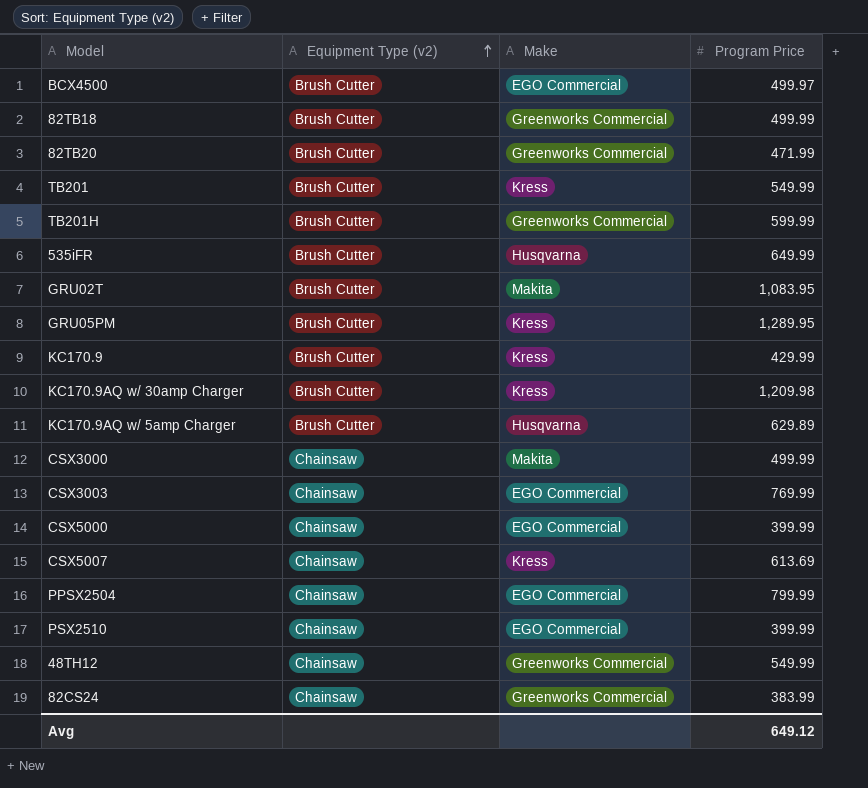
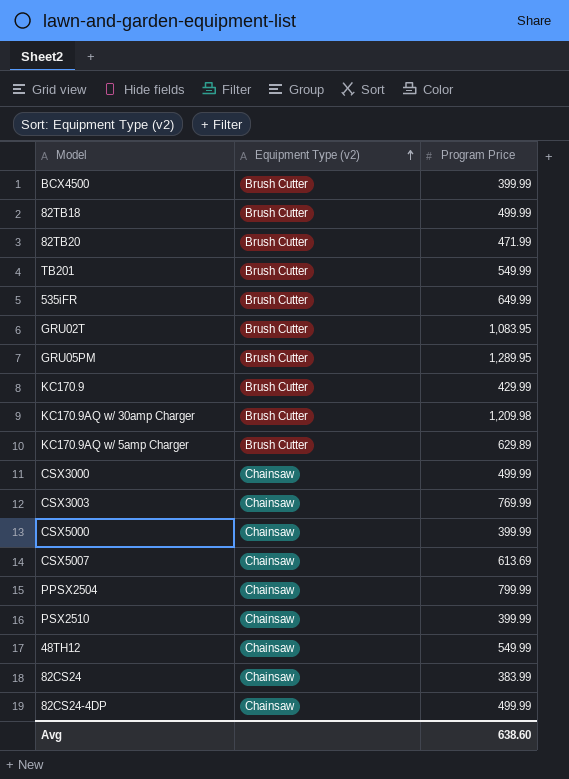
column Make | position: 3 -> none
row TB201H: Brush Cutter | Greenworks Commercial | 599.99 -> none
BCX4500 | Program Price: 499.97 -> 399.99
row 82CS24-4DP: none -> Chainsaw | 499.99
Avg | Program Price: 649.12 -> 638.60

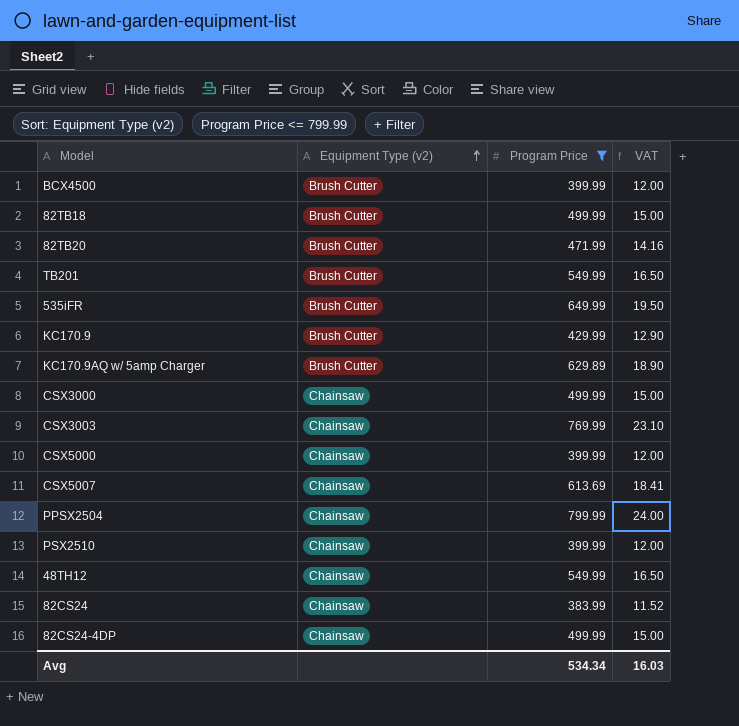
filter: none -> Program Price <= 799.99
column VAT | formula: none -> [Program Price] * 0.03
Avg | Program Price: 638.60 -> 534.34

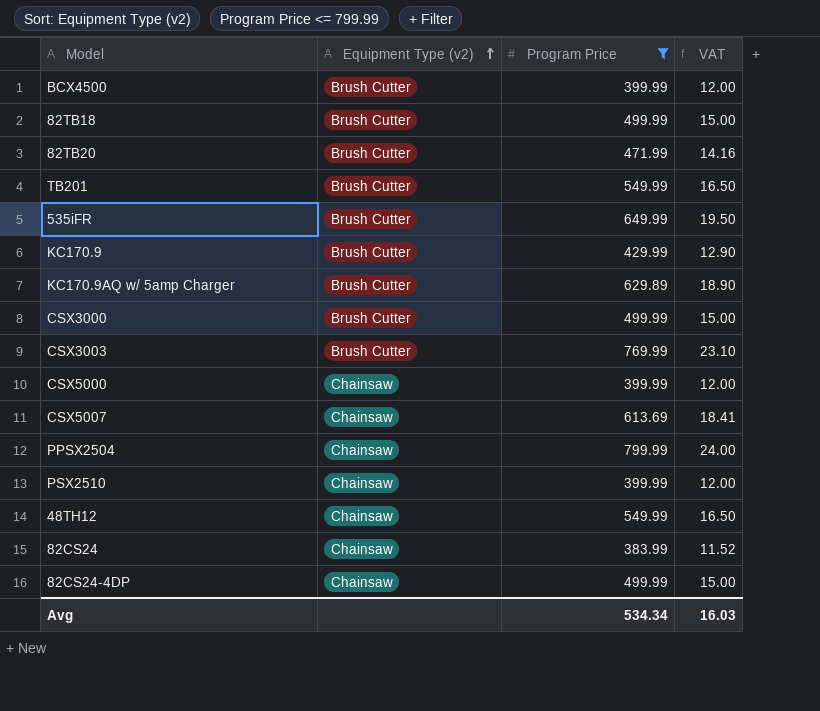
CSX3000 | Equipment Type (v2): Chainsaw -> Brush Cutter
CSX3003 | Equipment Type (v2): Chainsaw -> Brush Cutter

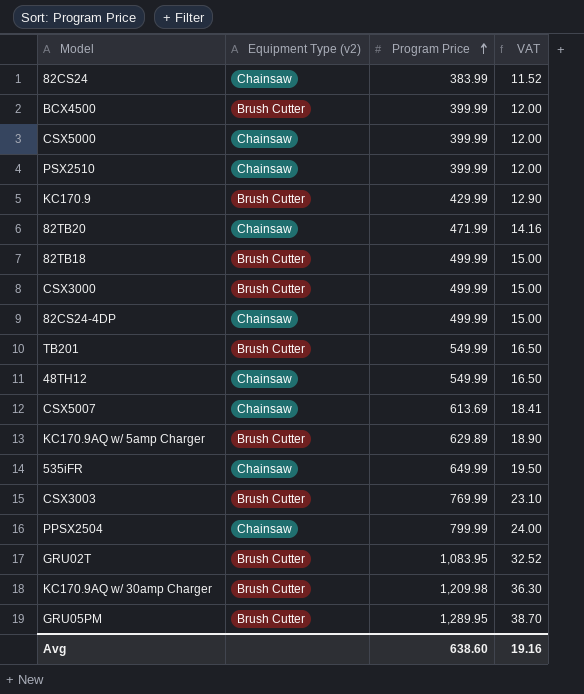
filter: Program Price <= 799.99 -> none
row order: Equipment Type (v2) ascending -> Program Price ascending
82TB20 | Equipment Type (v2): Brush Cutter -> Chainsaw
535iFR | Equipment Type (v2): Brush Cutter -> Chainsaw
Avg | Program Price: 534.34 -> 638.60
Avg | VAT: 16.03 -> 19.16

